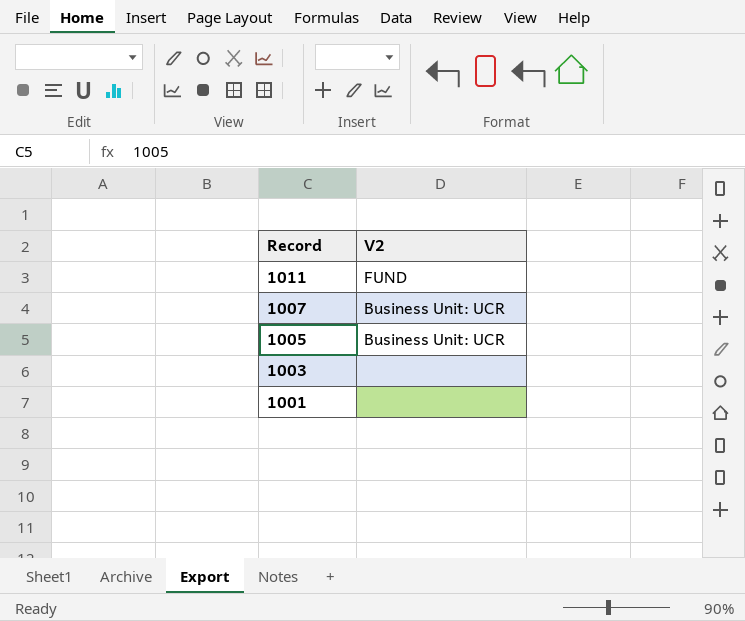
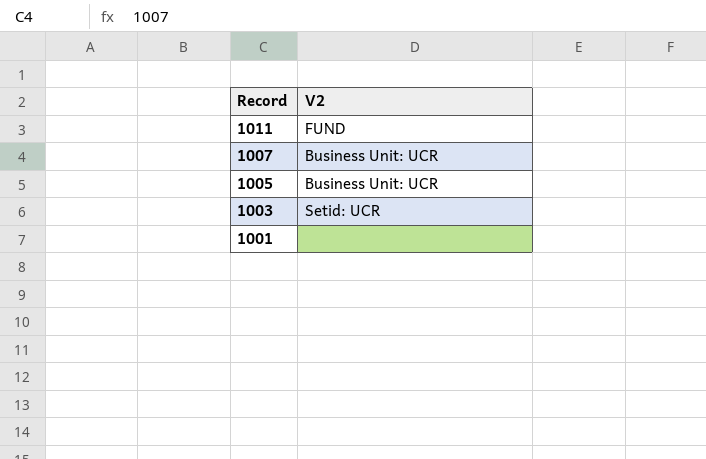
1003 | V2: none -> Setid: UCR

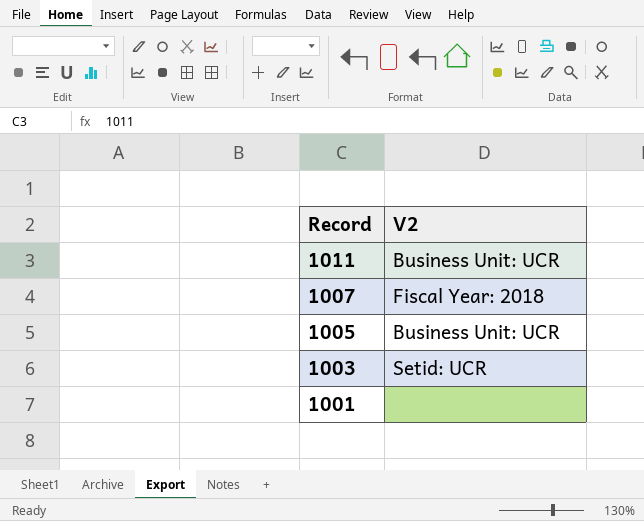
1011 | V2: FUND -> Business Unit: UCR
1007 | V2: Business Unit: UCR -> Fiscal Year: 2018

